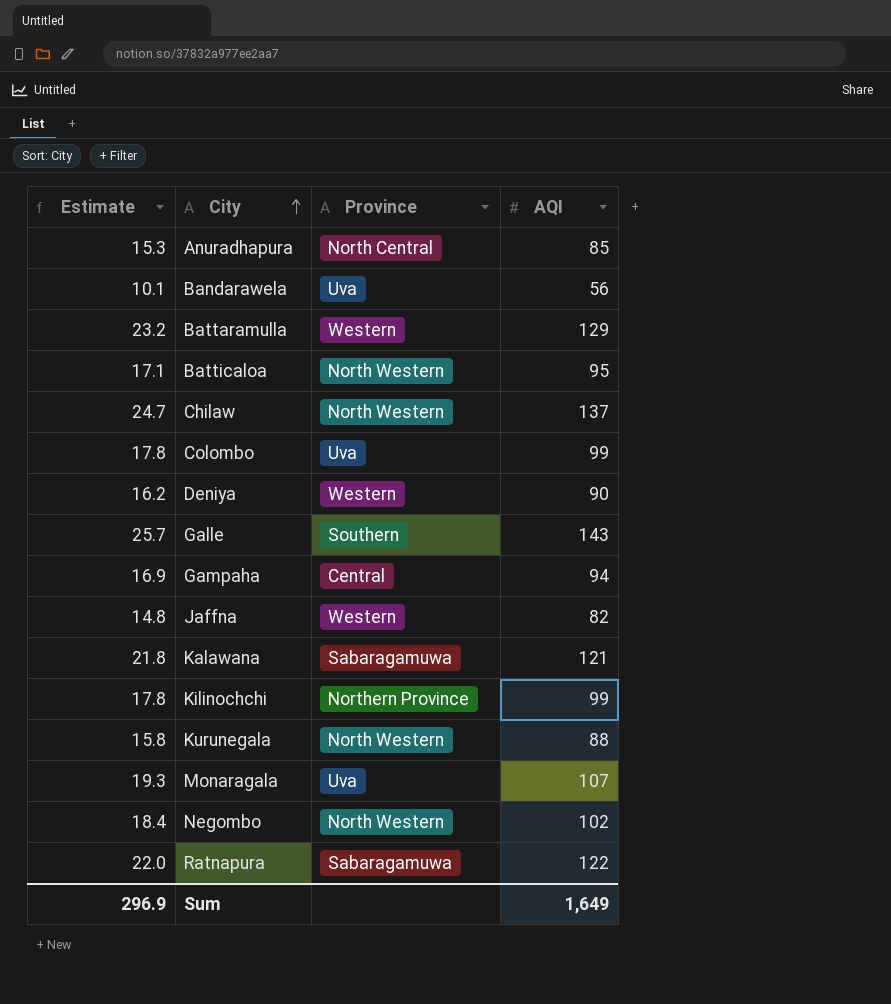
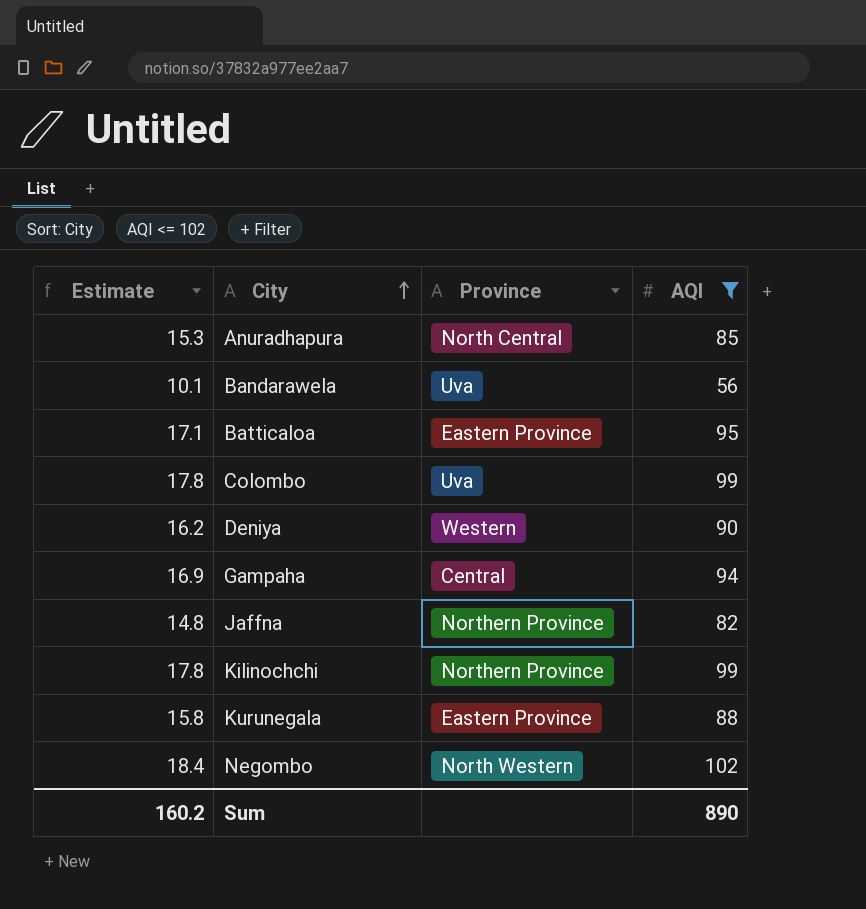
filter: none -> AQI <= 102
Batticaloa | Province: North Western -> Eastern Province
Jaffna | Province: Western -> Northern Province
Kurunegala | Province: North Western -> Eastern Province
Sum | Estimate: 296.9 -> 160.2
Sum | AQI: 1,649 -> 890

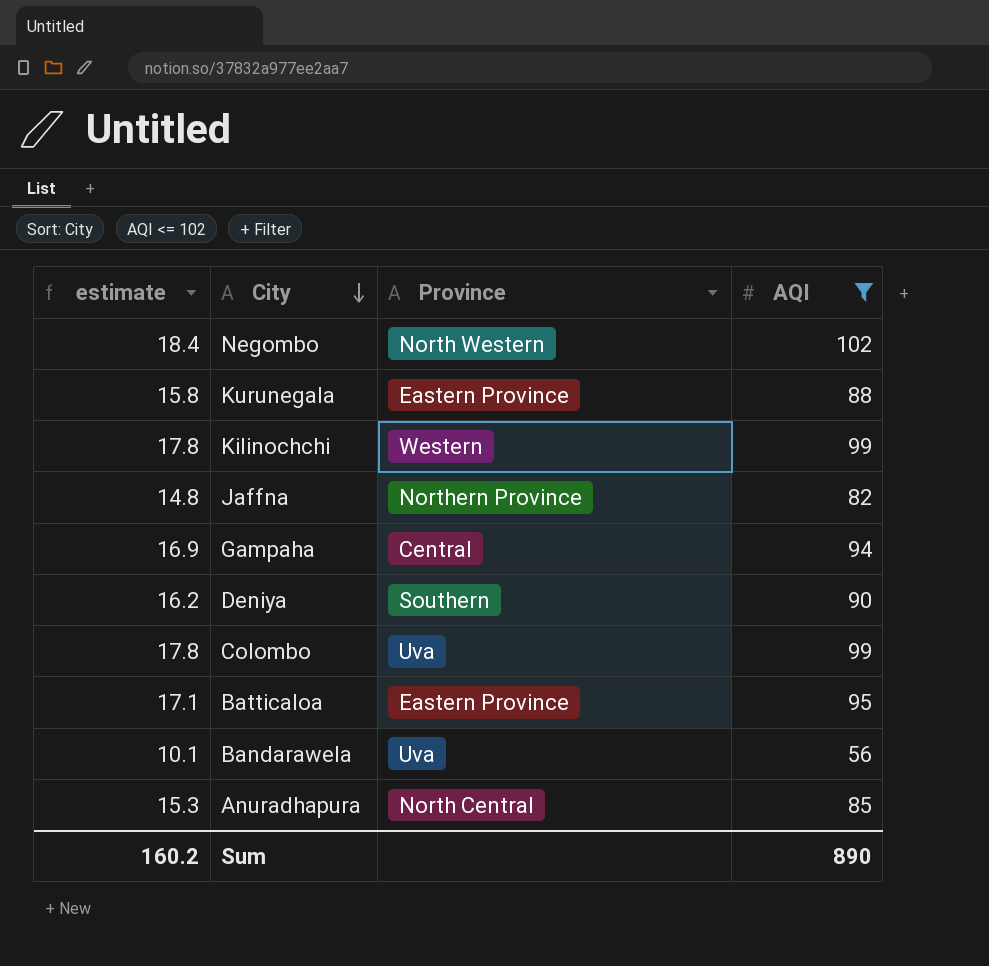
row order: City ascending -> City descending
column name: Estimate -> estimate
Kilinochchi | Province: Northern Province -> Western
Deniya | Province: Western -> Southern

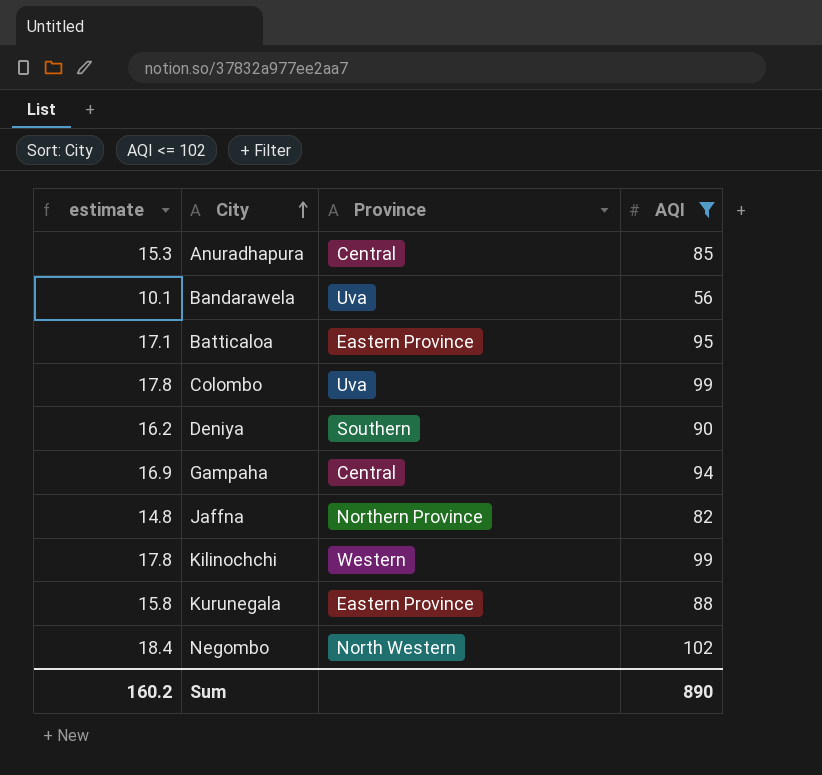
row order: City descending -> City ascending
Anuradhapura | Province: North Central -> Central

